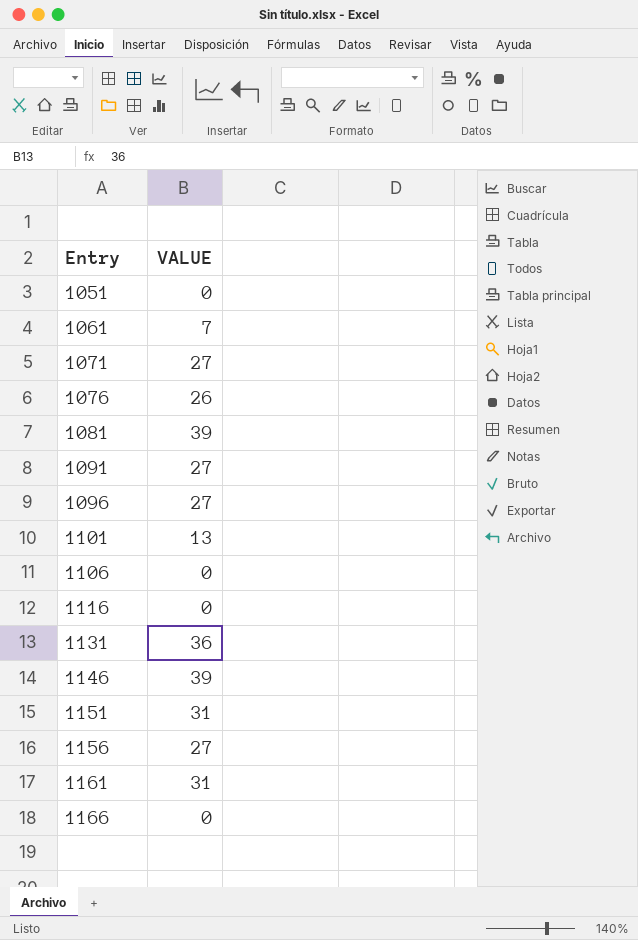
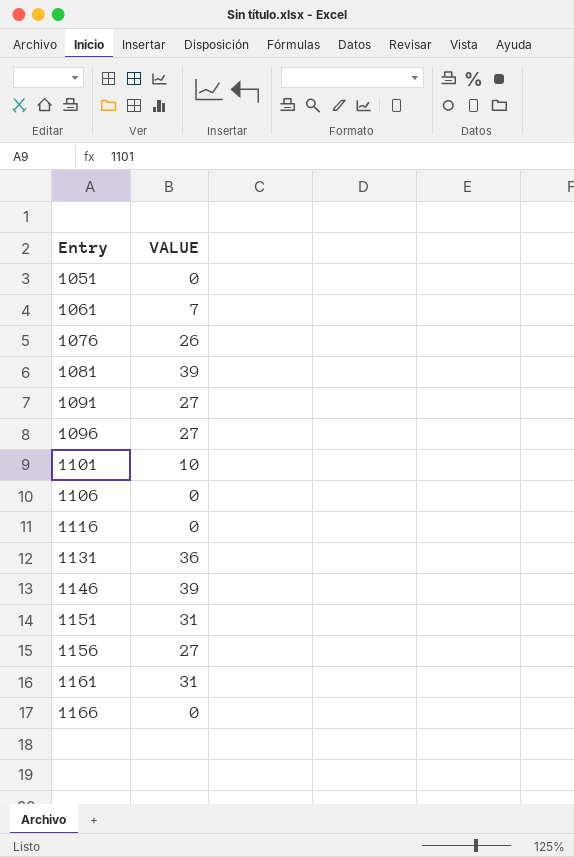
row 1071: 27 -> none
1101 | VALUE: 13 -> 10

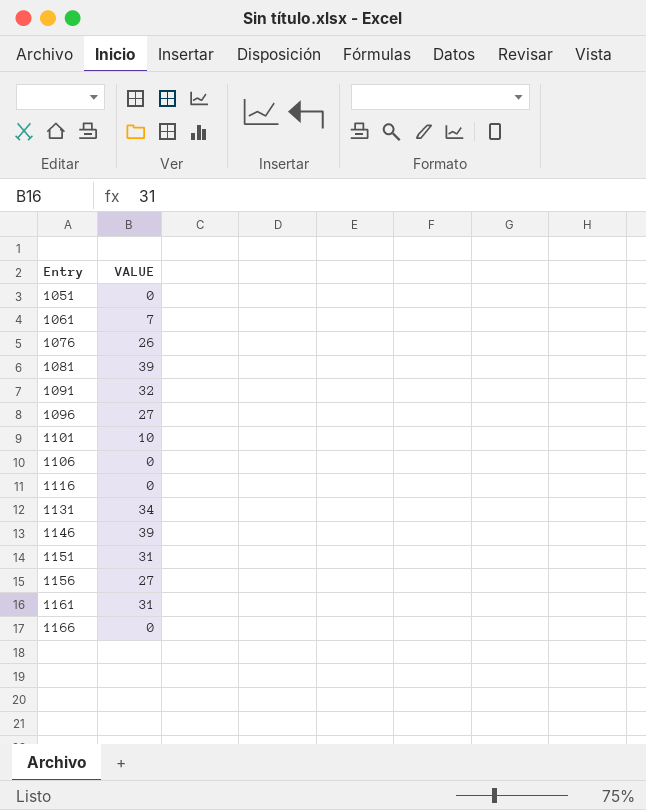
1091 | VALUE: 27 -> 32
1131 | VALUE: 36 -> 34

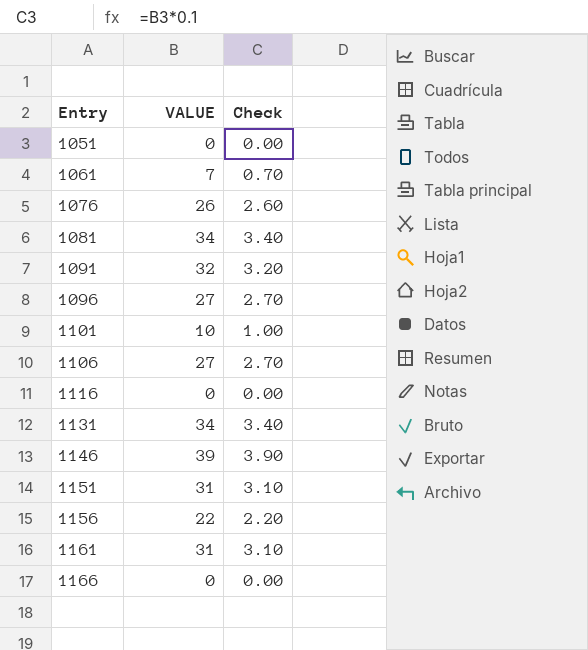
column Check | formula: none -> [VALUE] * 0.1
1081 | VALUE: 39 -> 34
1106 | VALUE: 0 -> 27
1156 | VALUE: 27 -> 22

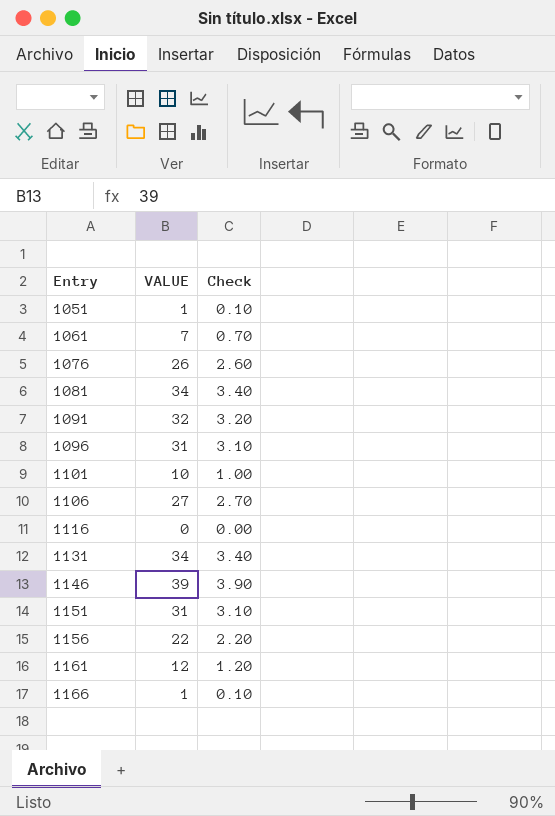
1051 | VALUE: 0 -> 1
1051 | Check: 0.00 -> 0.10
1096 | VALUE: 27 -> 31
1096 | Check: 2.70 -> 3.10
1161 | VALUE: 31 -> 12
1161 | Check: 3.10 -> 1.20
1166 | VALUE: 0 -> 1
1166 | Check: 0.00 -> 0.10

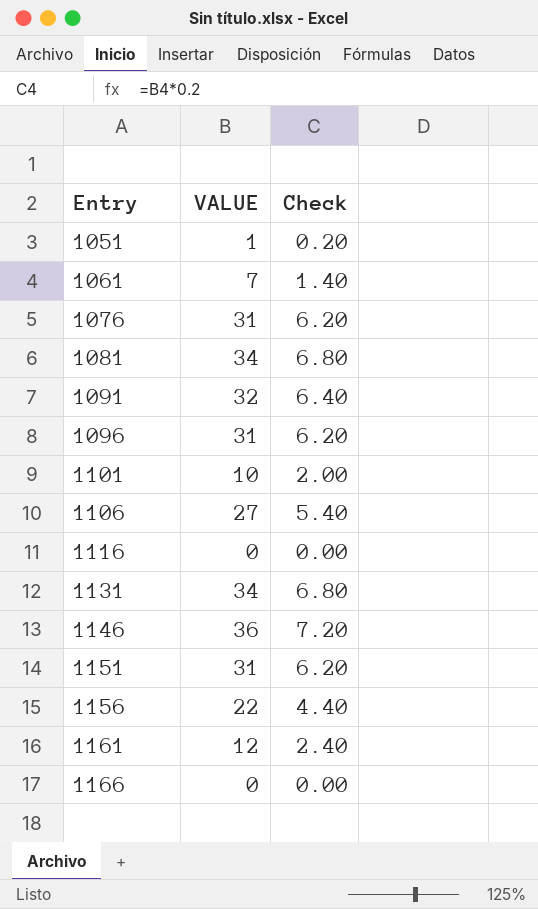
column Check | formula: [VALUE] * 0.1 -> [VALUE] * 0.2
1076 | VALUE: 26 -> 31
1146 | VALUE: 39 -> 36
1166 | VALUE: 1 -> 0

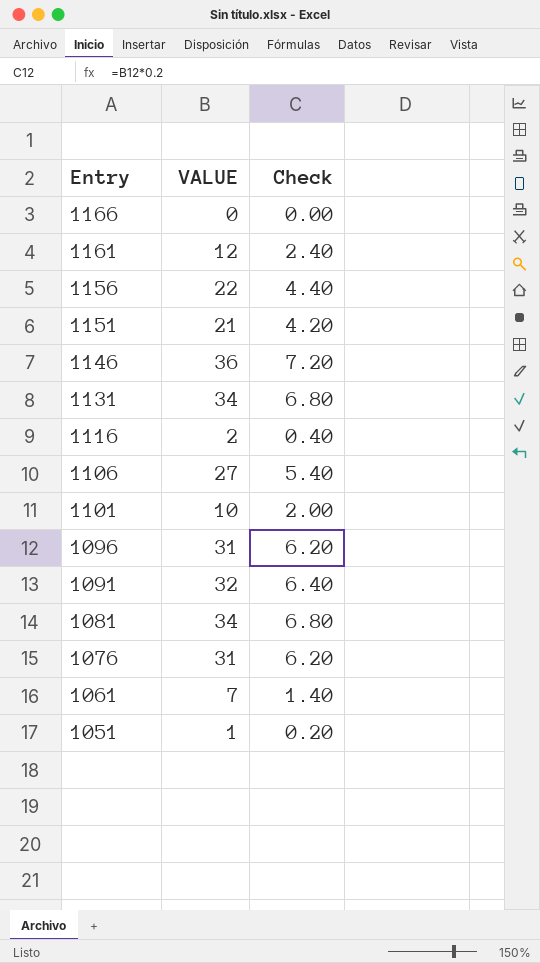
row order: Entry ascending -> Entry descending
1151 | VALUE: 31 -> 21
1151 | Check: 6.20 -> 4.20
1116 | VALUE: 0 -> 2
1116 | Check: 0.00 -> 0.40

